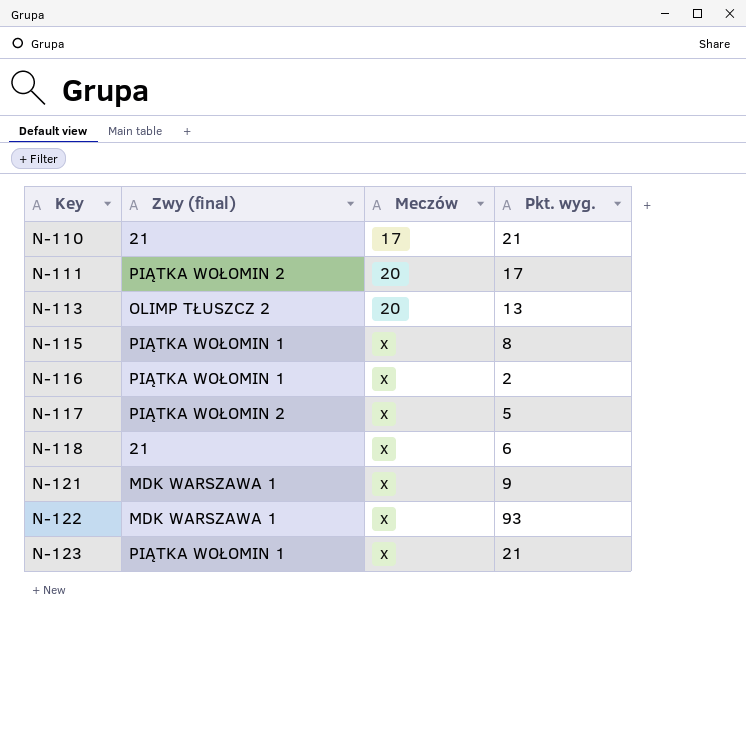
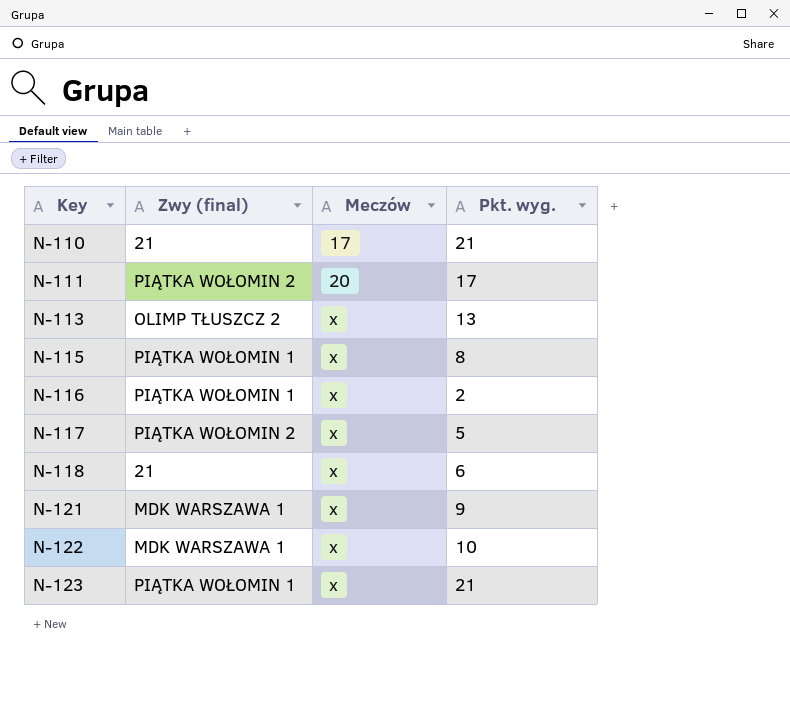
N-113 | Meczów: 20 -> x
N-122 | Pkt. wyg.: 93 -> 10

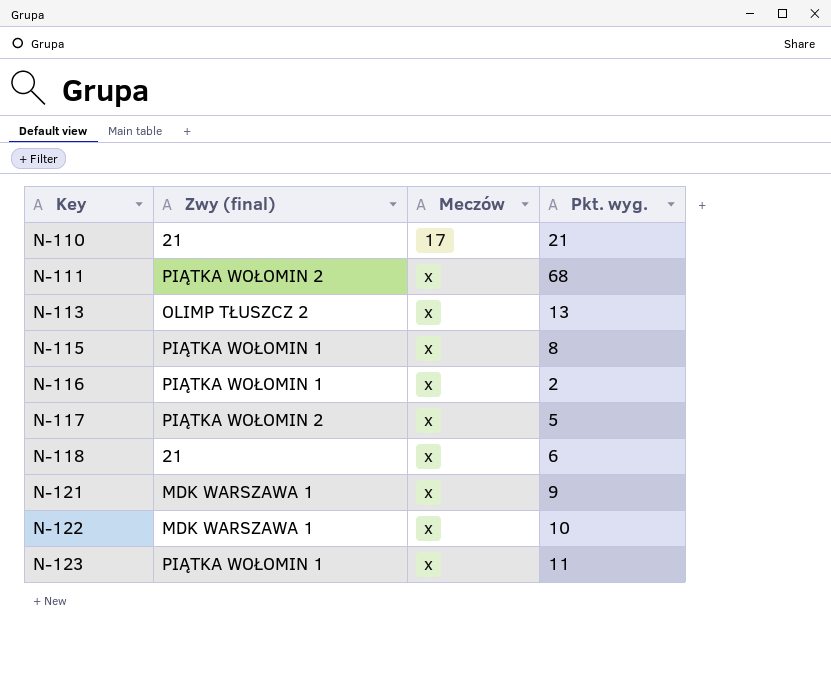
N-111 | Meczów: 20 -> x
N-111 | Pkt. wyg.: 17 -> 68
N-123 | Pkt. wyg.: 21 -> 11

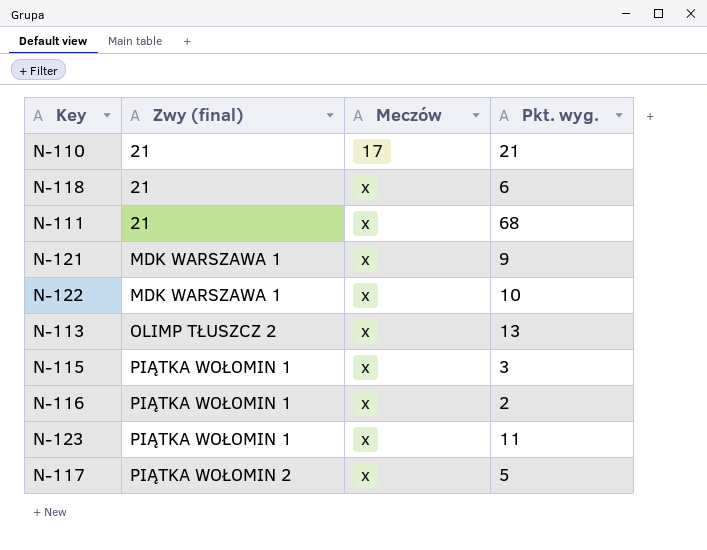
row order: Key ascending -> Zwy (final) ascending
N-111 | Zwy (final): PIĄTKA WOŁOMIN 2 -> 21
N-115 | Pkt. wyg.: 8 -> 3

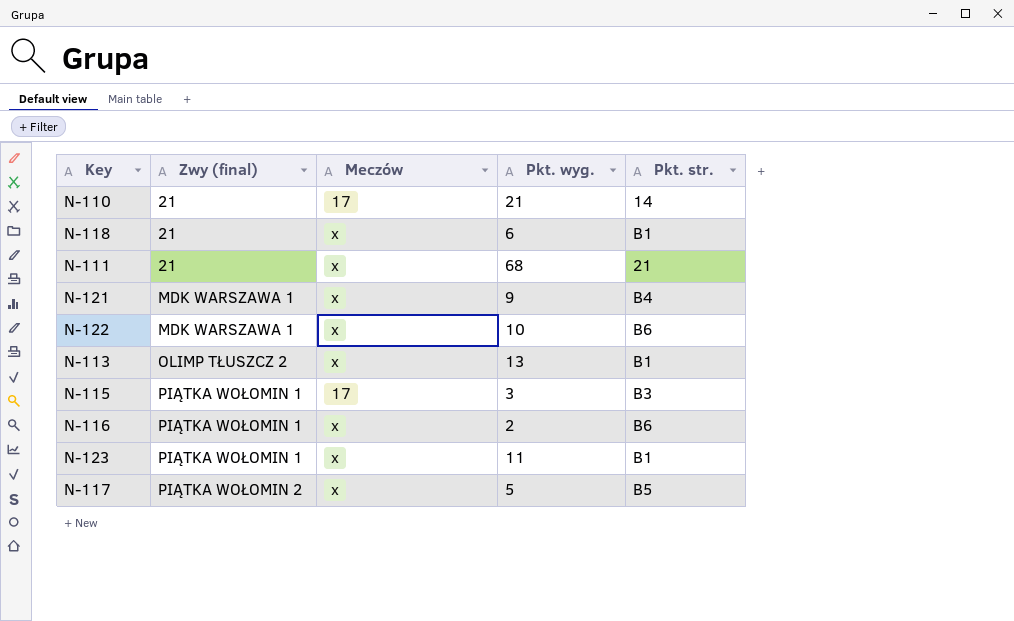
column Pkt. str. | position: none -> 5
N-115 | Meczów: x -> 17

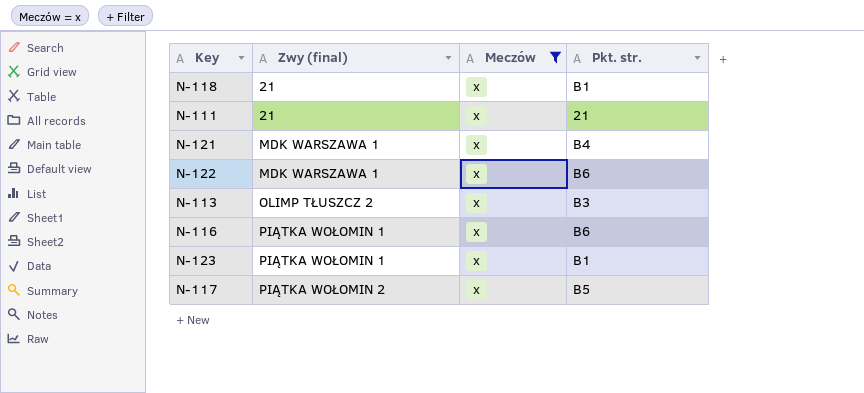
filter: none -> Meczów = x
column Pkt. wyg. | position: 4 -> none
N-113 | Pkt. str.: B1 -> B3

